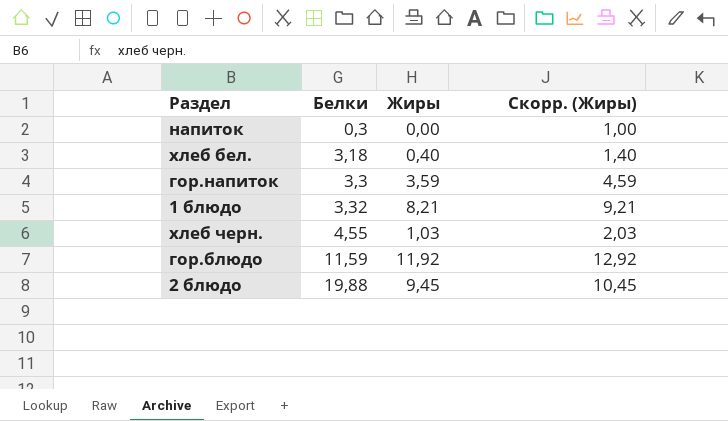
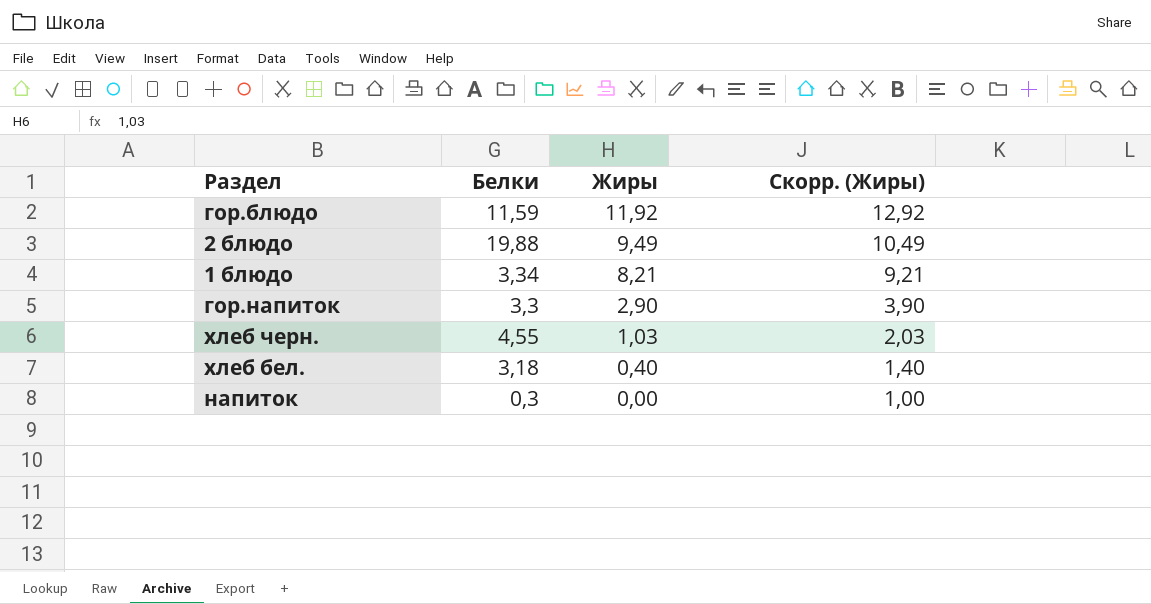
row order: Белки ascending -> Жиры descending
2 блюдо | Жиры: 9,45 -> 9,49
2 блюдо | Скорр. (Жиры): 10,45 -> 10,49
1 блюдо | Белки: 3,32 -> 3,34
гор.напиток | Жиры: 3,59 -> 2,90
гор.напиток | Скорр. (Жиры): 4,59 -> 3,90

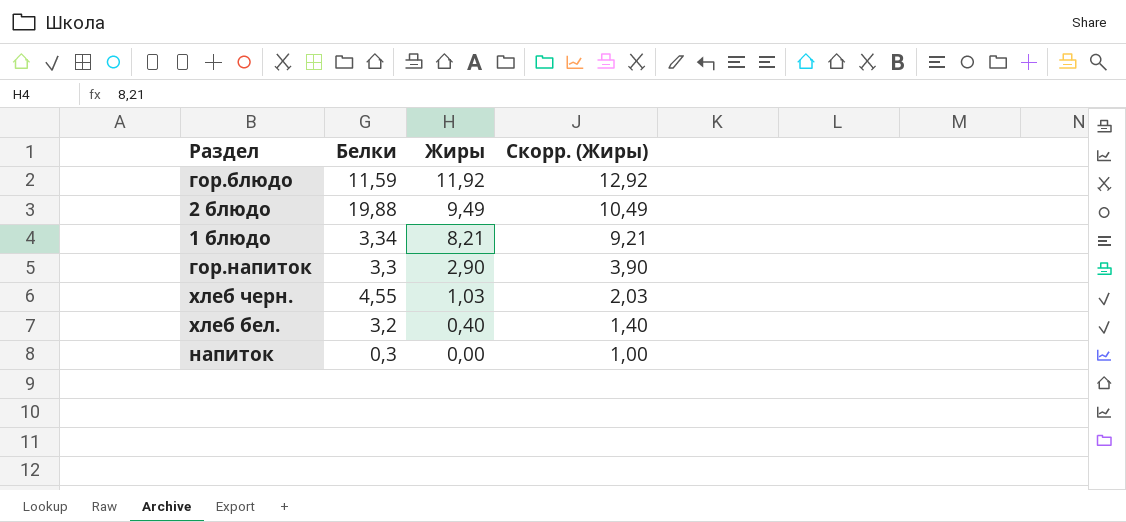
хлеб бел. | Белки: 3,18 -> 3,2

